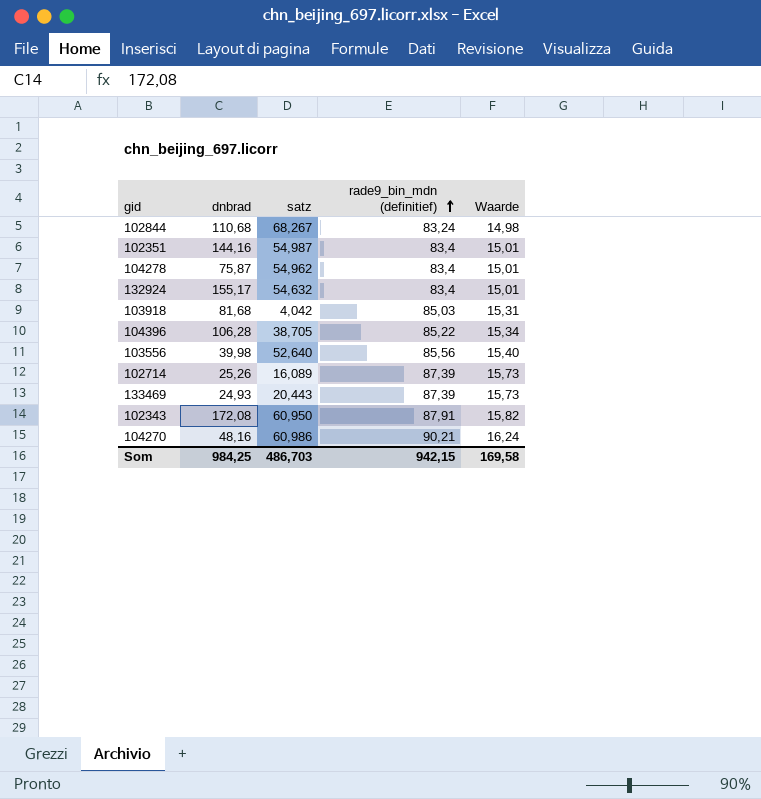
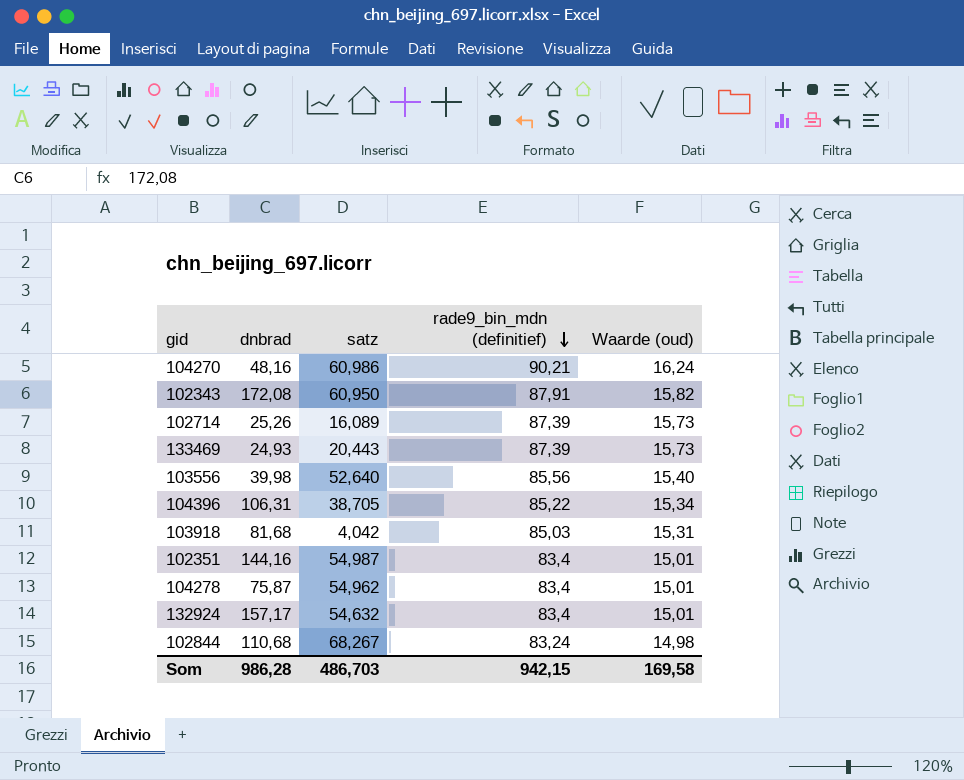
row order: rade9_bin_mdn (definitief) ascending -> rade9_bin_mdn (definitief) descending
column name: Waarde -> Waarde (oud)
104396 | dnbrad: 106,28 -> 106,31
132924 | dnbrad: 155,17 -> 157,17
Som | dnbrad: 984,25 -> 986,28

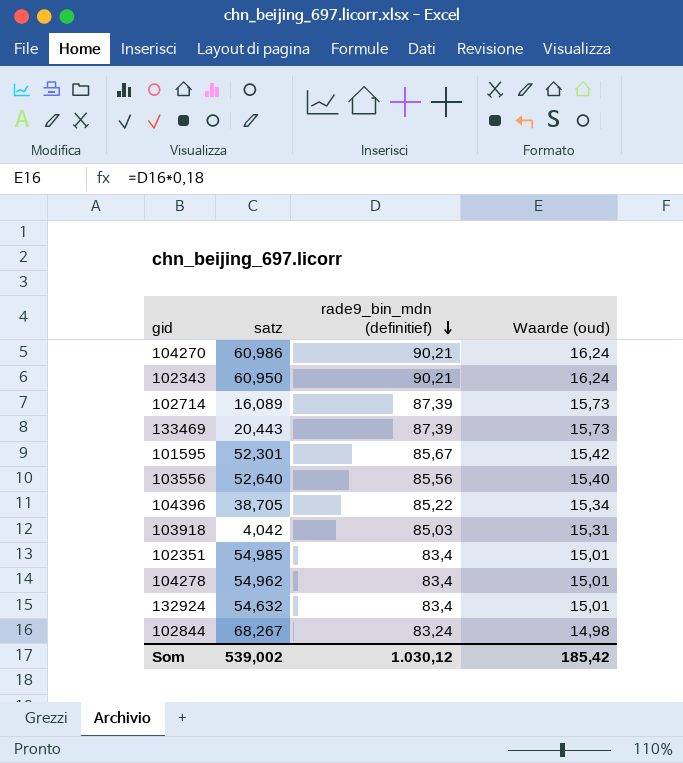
column dnbrad | position: 2 -> none
102343 | rade9_bin_mdn (definitief): 87,91 -> 90,21
102343 | Waarde (oud): 15,82 -> 16,24
row 101595: none -> 52,301 | 85,67 | 15,42
102351 | satz: 54,987 -> 54,985
Som | satz: 486,703 -> 539,002
Som | rade9_bin_mdn (definitief): 942,15 -> 1.030,12
Som | Waarde (oud): 169,58 -> 185,42

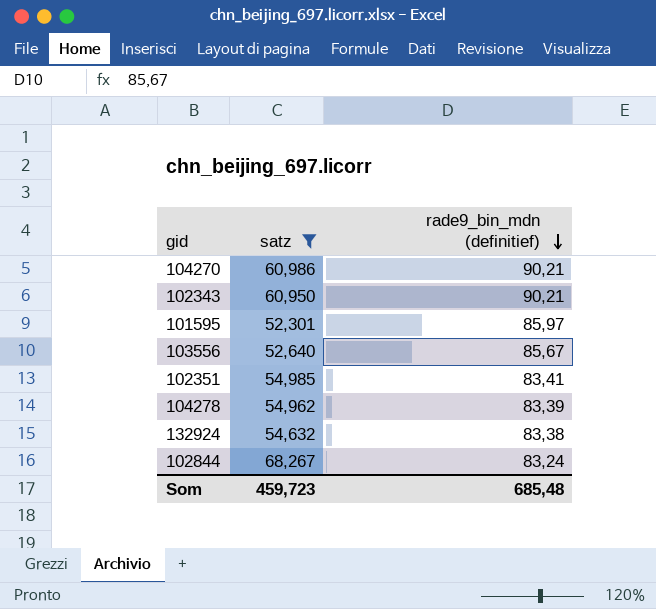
filter: none -> satz >= 52,301
column Waarde (oud) | formula: [rade9_bin_mdn (definitief)] * 0,18 -> none
101595 | rade9_bin_mdn (definitief): 85,67 -> 85,97
103556 | rade9_bin_mdn (definitief): 85,56 -> 85,67
102351 | rade9_bin_mdn (definitief): 83,4 -> 83,41
104278 | rade9_bin_mdn (definitief): 83,4 -> 83,39
132924 | rade9_bin_mdn (definitief): 83,4 -> 83,38
Som | satz: 539,002 -> 459,723
Som | rade9_bin_mdn (definitief): 1.030,12 -> 685,48

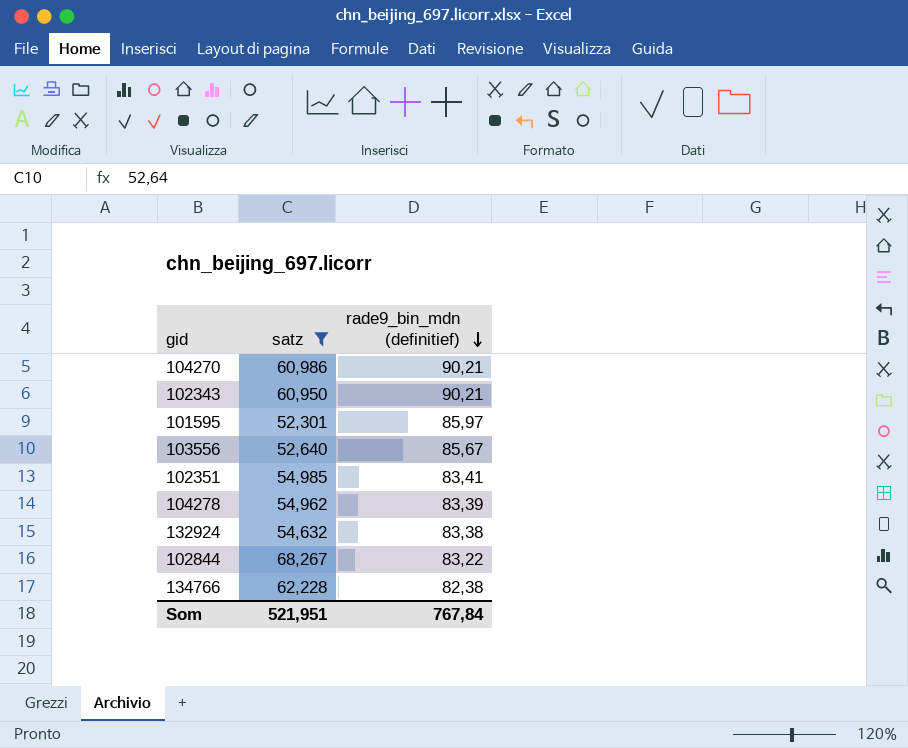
102844 | rade9_bin_mdn (definitief): 83,24 -> 83,22
row 134766: none -> 62,228 | 82,38
Som | satz: 459,723 -> 521,951
Som | rade9_bin_mdn (definitief): 685,48 -> 767,84

